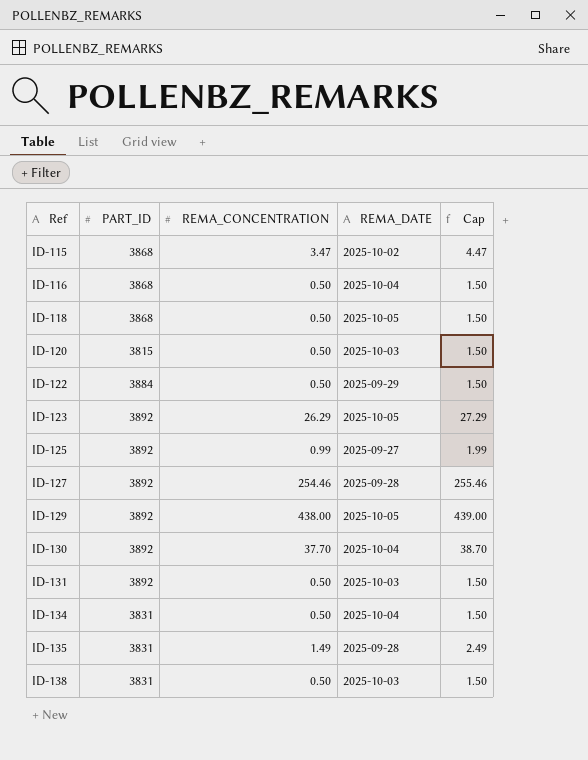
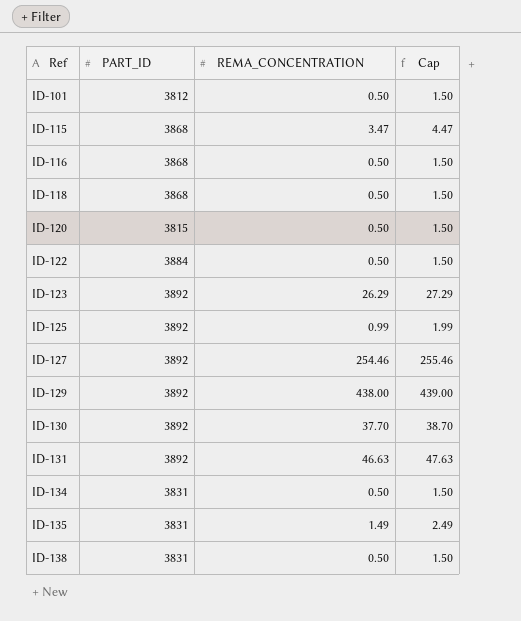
column REMA_DATE | position: 4 -> none
row ID-101: none -> 3812 | 0.50 | 1.50
ID-131 | REMA_CONCENTRATION: 0.50 -> 46.63
ID-131 | Cap: 1.50 -> 47.63

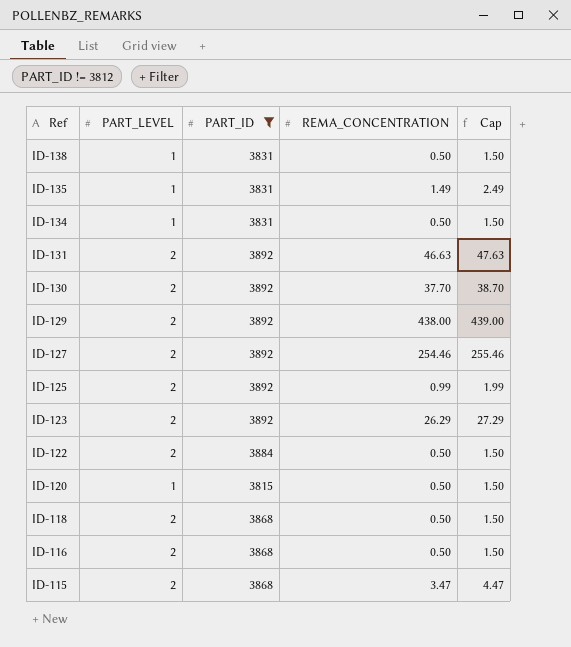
filter: none -> PART_ID != 3812
row order: Ref ascending -> Ref descending
column PART_LEVEL | position: none -> 2

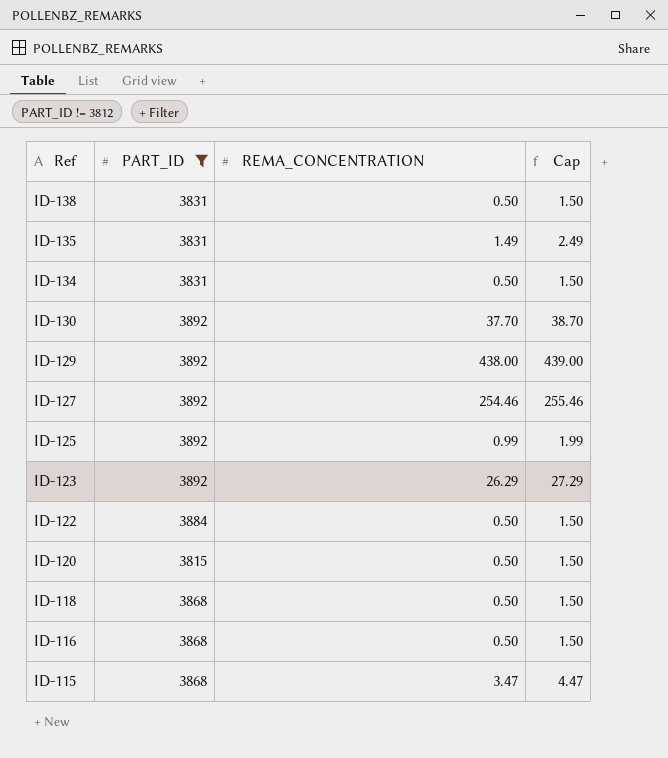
column PART_LEVEL | position: 2 -> none
row ID-131: 2 | 3892 | 46.63 | 47.63 -> none

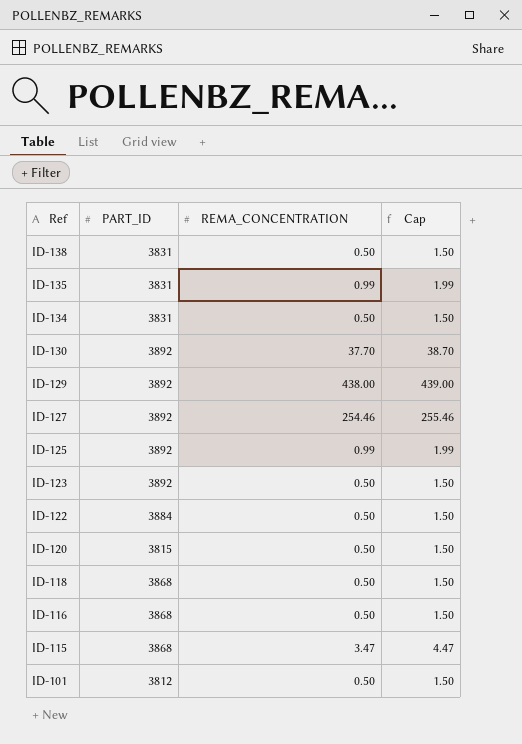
filter: PART_ID != 3812 -> none
ID-135 | REMA_CONCENTRATION: 1.49 -> 0.99
ID-135 | Cap: 2.49 -> 1.99
ID-123 | REMA_CONCENTRATION: 26.29 -> 0.50
ID-123 | Cap: 27.29 -> 1.50

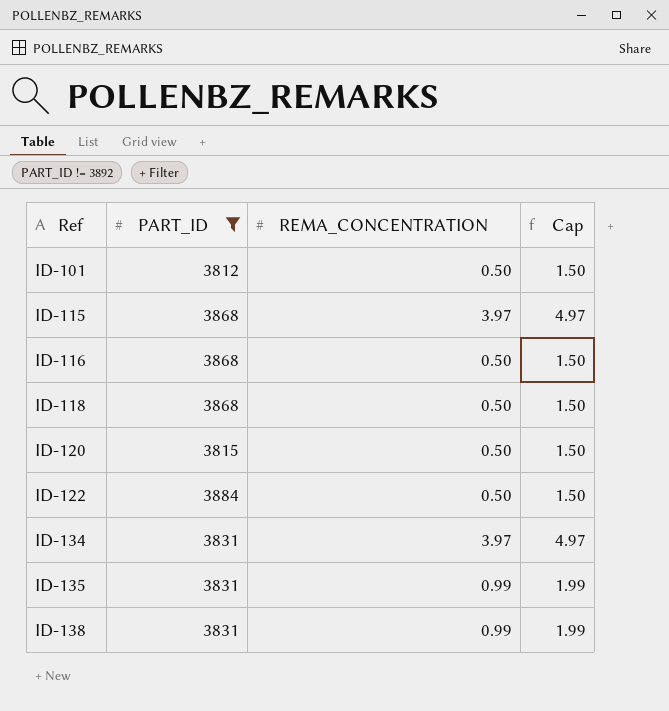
filter: none -> PART_ID != 3892
row order: Ref descending -> Ref ascending
ID-115 | REMA_CONCENTRATION: 3.47 -> 3.97
ID-115 | Cap: 4.47 -> 4.97
ID-134 | REMA_CONCENTRATION: 0.50 -> 3.97
ID-134 | Cap: 1.50 -> 4.97
ID-138 | REMA_CONCENTRATION: 0.50 -> 0.99
ID-138 | Cap: 1.50 -> 1.99

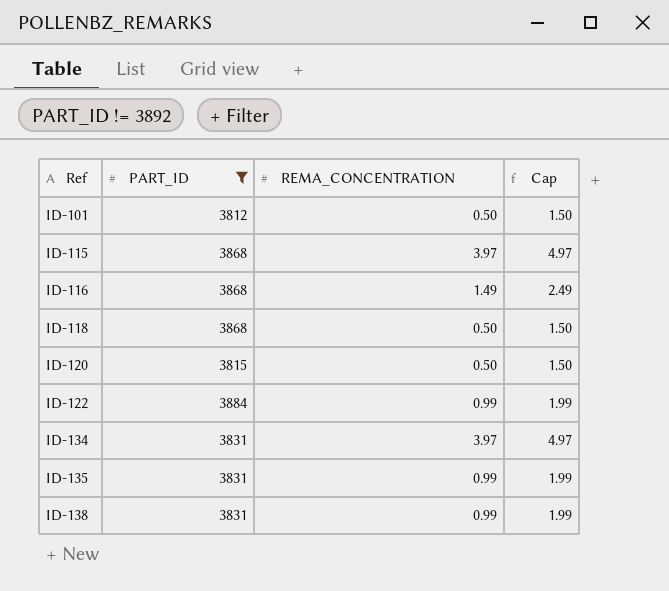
ID-116 | REMA_CONCENTRATION: 0.50 -> 1.49
ID-116 | Cap: 1.50 -> 2.49
ID-122 | REMA_CONCENTRATION: 0.50 -> 0.99
ID-122 | Cap: 1.50 -> 1.99

